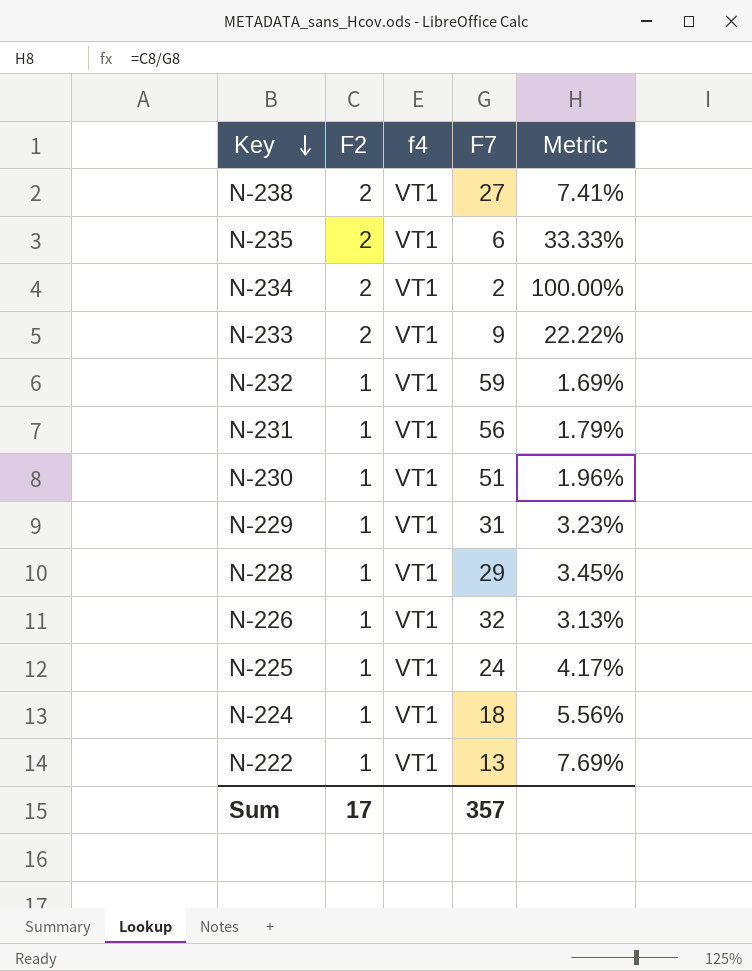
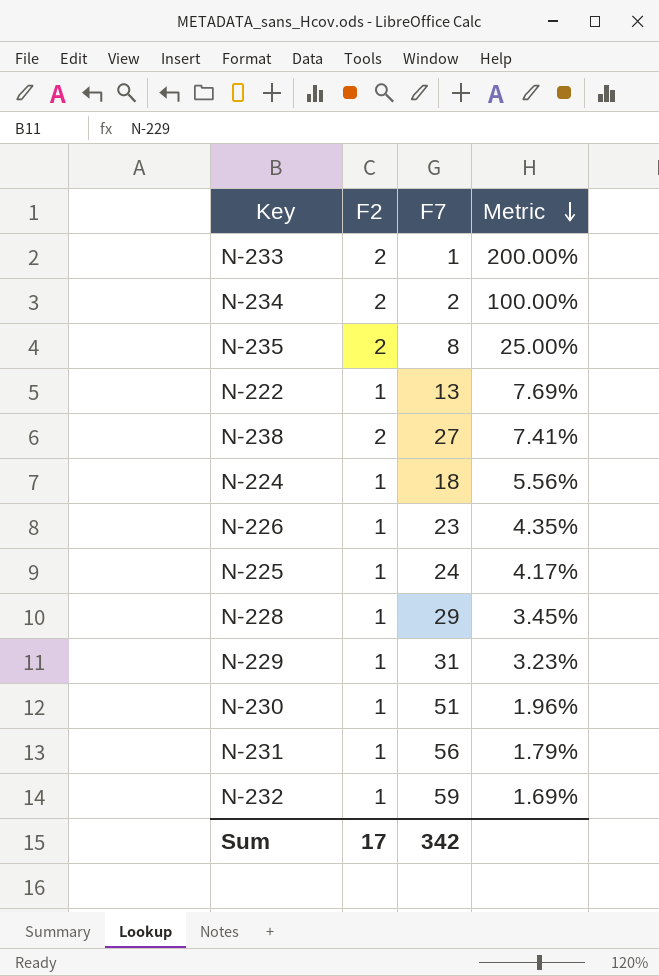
row order: Key descending -> Metric descending
column f4 | position: 3 -> none
N-233 | F7: 9 -> 1
N-233 | Metric: 22.22% -> 200.00%
N-235 | F7: 6 -> 8
N-235 | Metric: 33.33% -> 25.00%
N-226 | F7: 32 -> 23
N-226 | Metric: 3.13% -> 4.35%
Sum | F7: 357 -> 342

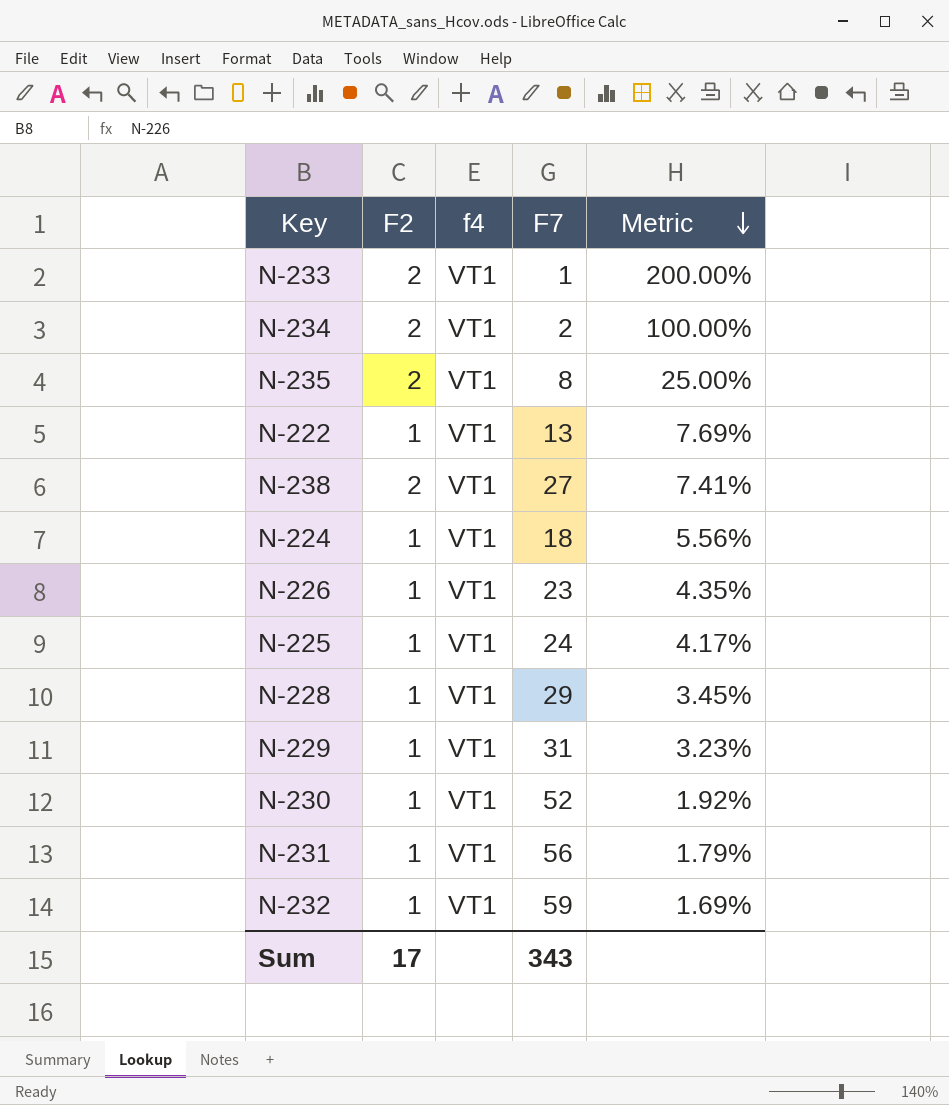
column f4 | position: none -> 3
N-230 | F7: 51 -> 52
N-230 | Metric: 1.96% -> 1.92%
Sum | F7: 342 -> 343

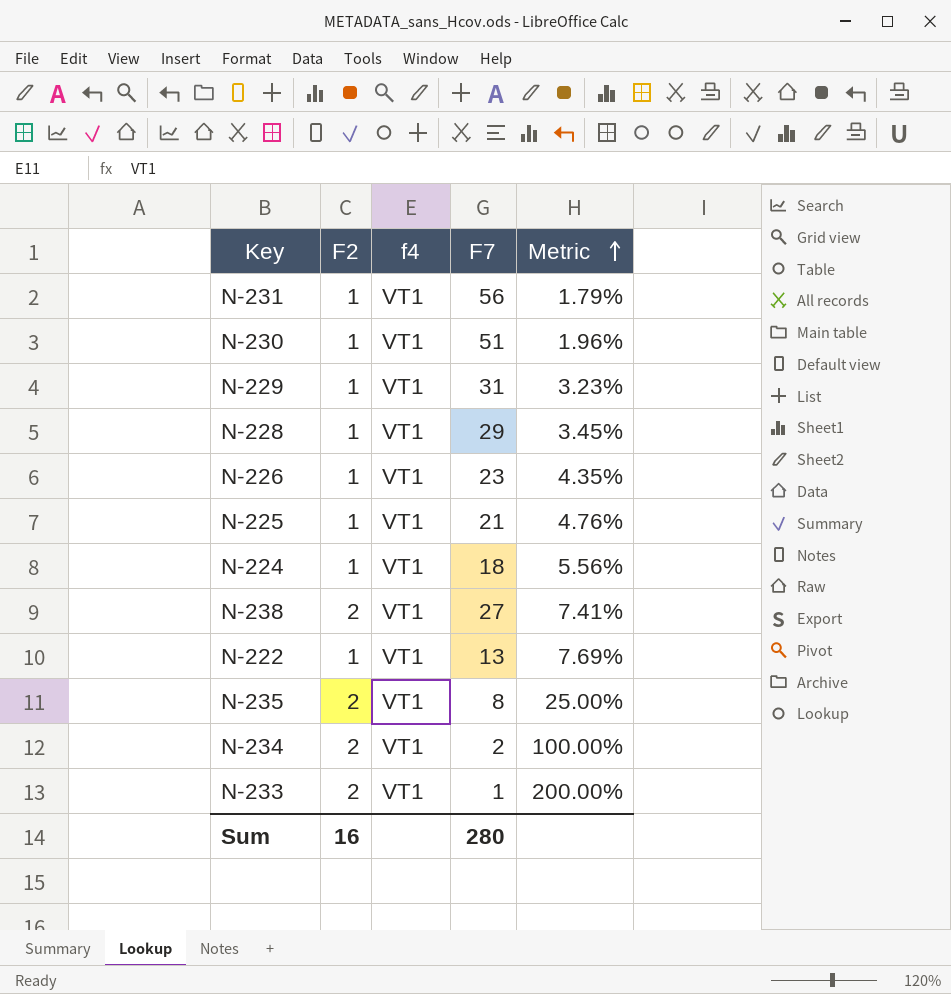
row order: Metric descending -> Metric ascending
row N-232: 1 | VT1 | 59 | 1.69% -> none
N-230 | F7: 52 -> 51
N-230 | Metric: 1.92% -> 1.96%
N-225 | F7: 24 -> 21
N-225 | Metric: 4.17% -> 4.76%
Sum | F2: 17 -> 16
Sum | F7: 343 -> 280

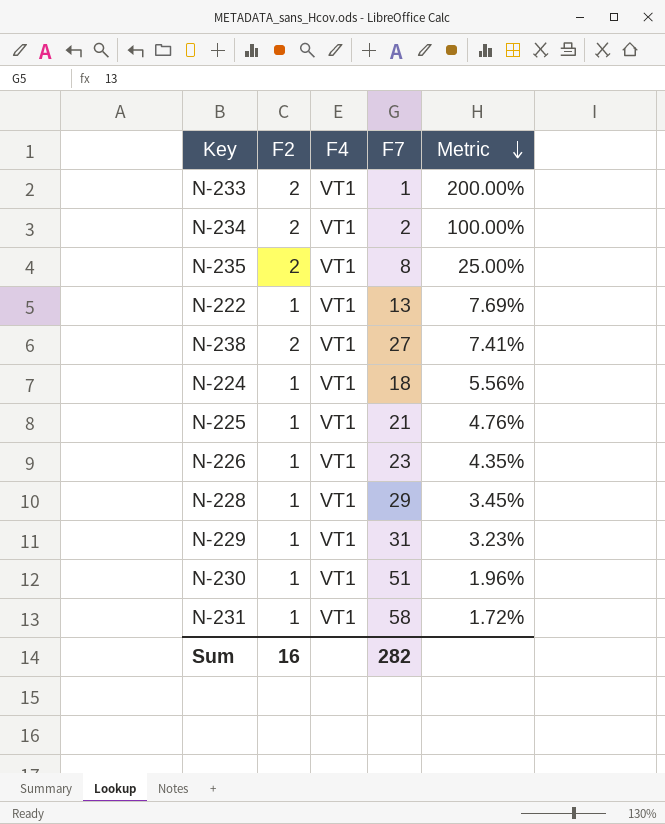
row order: Metric ascending -> Metric descending
column name: f4 -> F4
N-231 | F7: 56 -> 58
N-231 | Metric: 1.79% -> 1.72%
Sum | F7: 280 -> 282

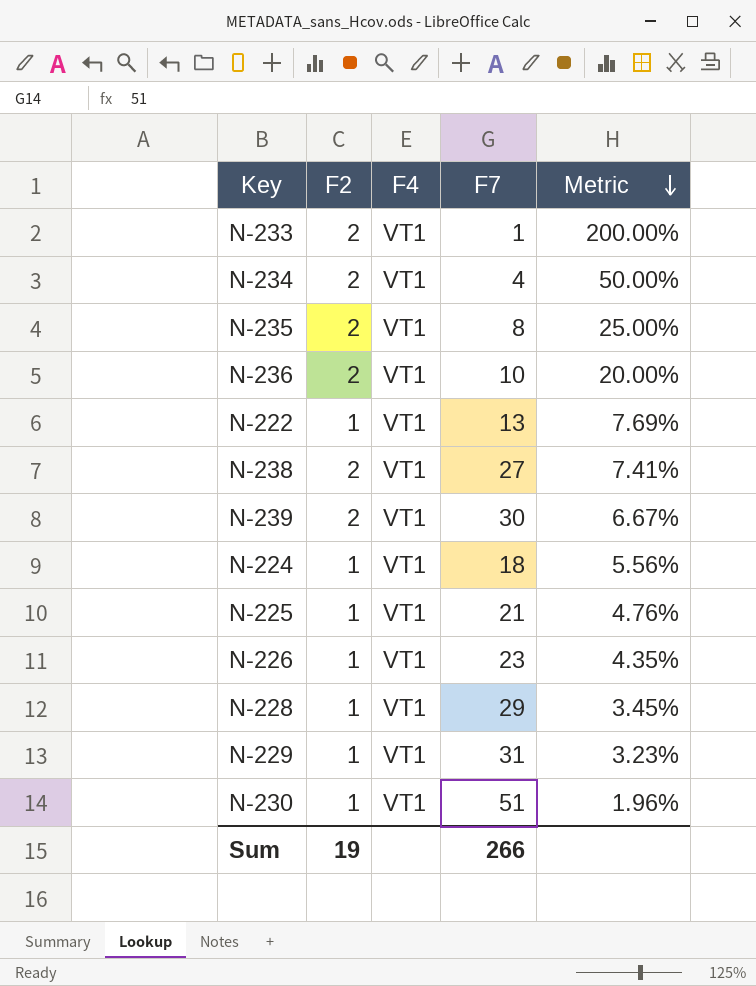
row N-231: 1 | VT1 | 58 | 1.72% -> none
N-234 | F7: 2 -> 4
N-234 | Metric: 100.00% -> 50.00%
row N-236: none -> 2 | VT1 | 10 | 20.00%
row N-239: none -> 2 | VT1 | 30 | 6.67%
Sum | F2: 16 -> 19
Sum | F7: 282 -> 266

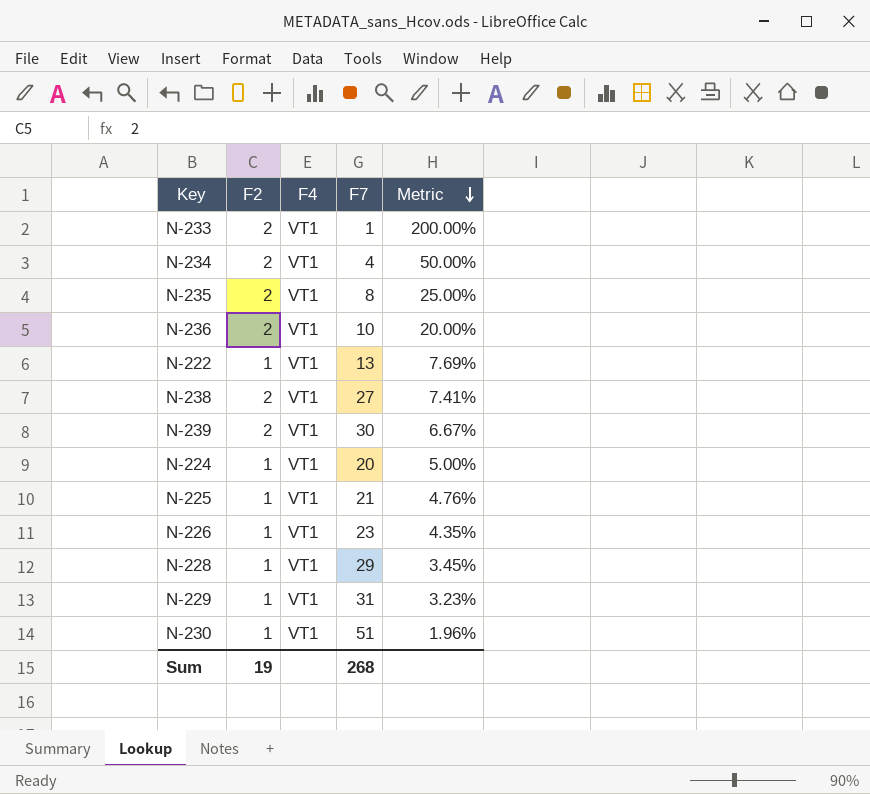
N-224 | F7: 18 -> 20
N-224 | Metric: 5.56% -> 5.00%
Sum | F7: 266 -> 268

